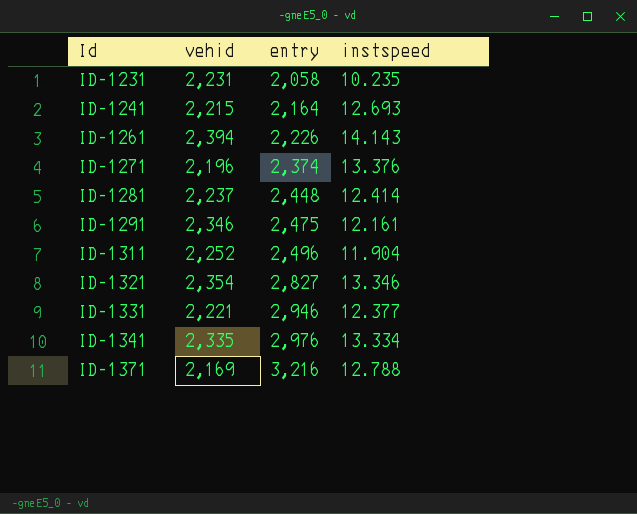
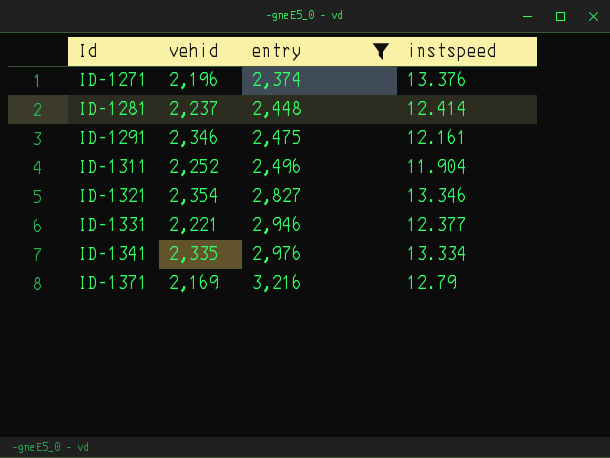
filter: none -> entry >= 2,374
ID-1371 | instspeed: 12.788 -> 12.79

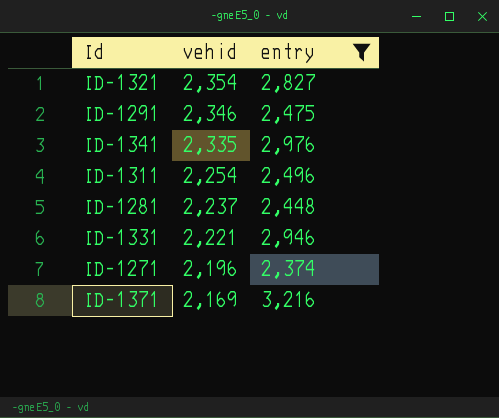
row order: Id ascending -> vehid descending
column instspeed | position: 4 -> none
ID-1311 | vehid: 2,252 -> 2,254

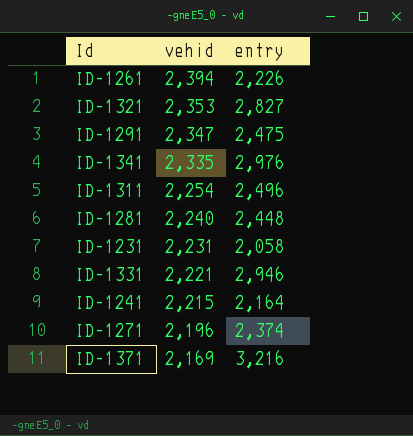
filter: entry >= 2,374 -> none
ID-1321 | vehid: 2,354 -> 2,353
ID-1291 | vehid: 2,346 -> 2,347
ID-1281 | vehid: 2,237 -> 2,240

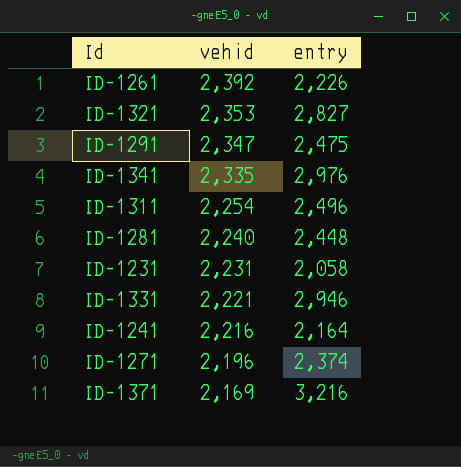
ID-1261 | vehid: 2,394 -> 2,392
ID-1241 | vehid: 2,215 -> 2,216

